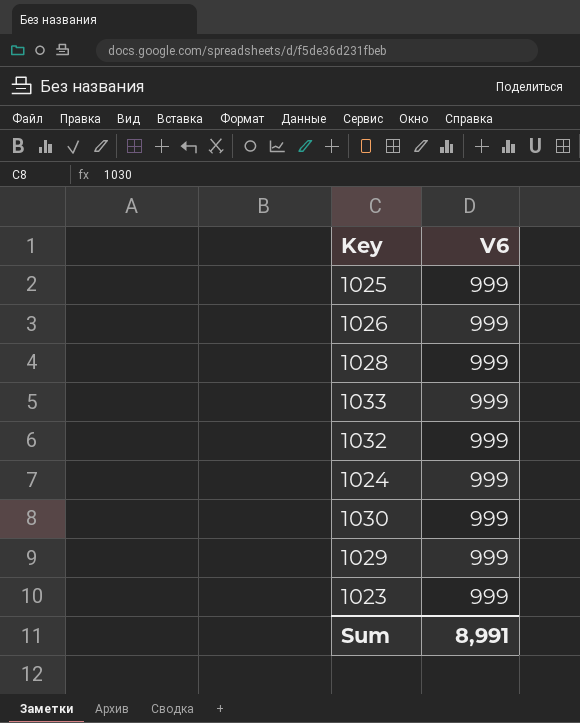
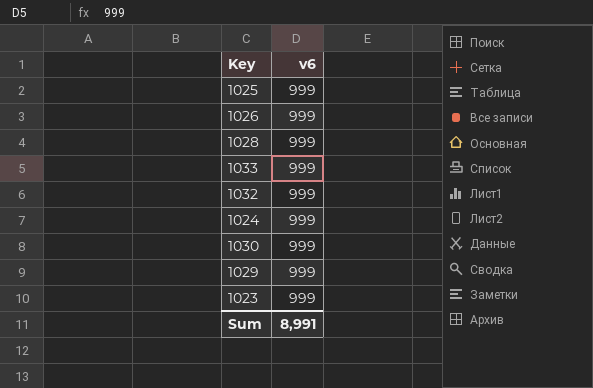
column name: V6 -> v6

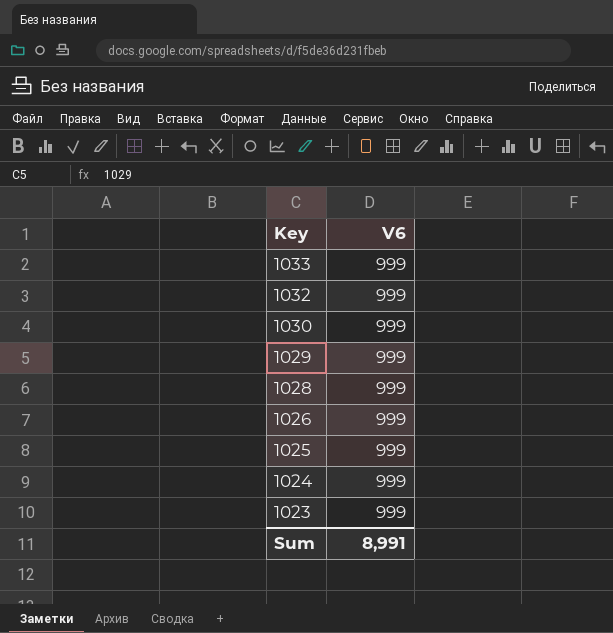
row order: none -> Key descending
column name: v6 -> V6

